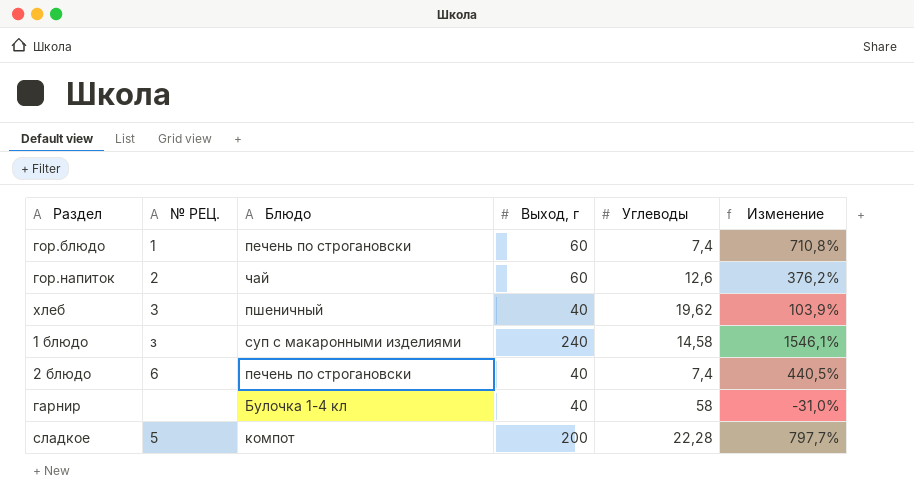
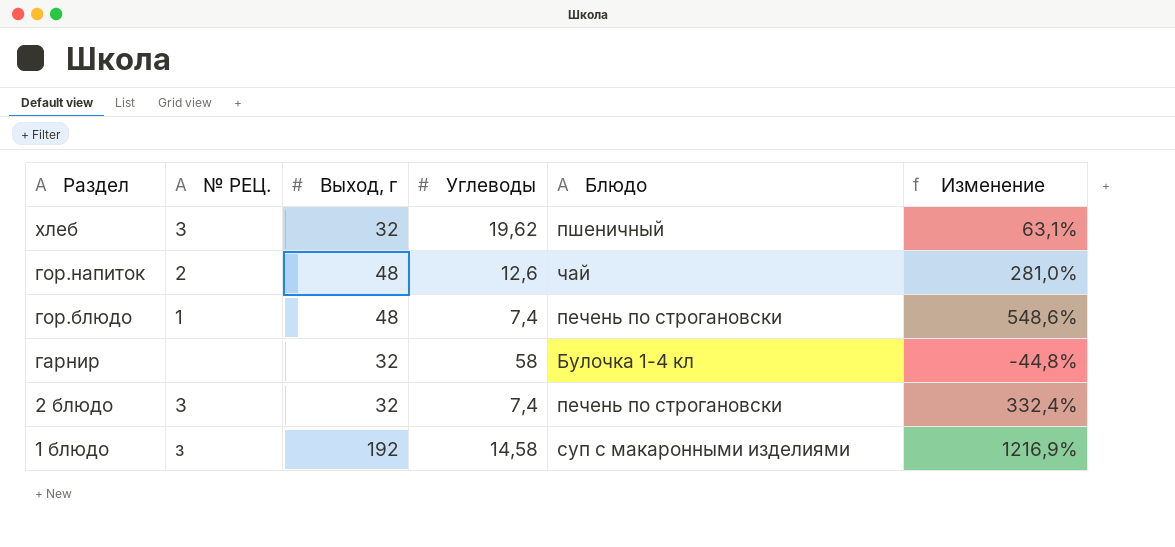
row order: none -> Раздел descending
column Блюдо | position: 3 -> 5
row сладкое: 5 | компот | 200 | 22,28 | 797,7% -> none
хлеб | Выход, г: 40 -> 32
хлеб | Изменение: 103,9% -> 63,1%
гор.напиток | Выход, г: 60 -> 48
гор.напиток | Изменение: 376,2% -> 281,0%
гор.блюдо | Выход, г: 60 -> 48
гор.блюдо | Изменение: 710,8% -> 548,6%
гарнир | Выход, г: 40 -> 32
гарнир | Изменение: -31,0% -> -44,8%
2 блюдо | № РЕЦ.: 6 -> 3
2 блюдо | Выход, г: 40 -> 32
2 блюдо | Изменение: 440,5% -> 332,4%
1 блюдо | Выход, г: 240 -> 192
1 блюдо | Изменение: 1546,1% -> 1216,9%

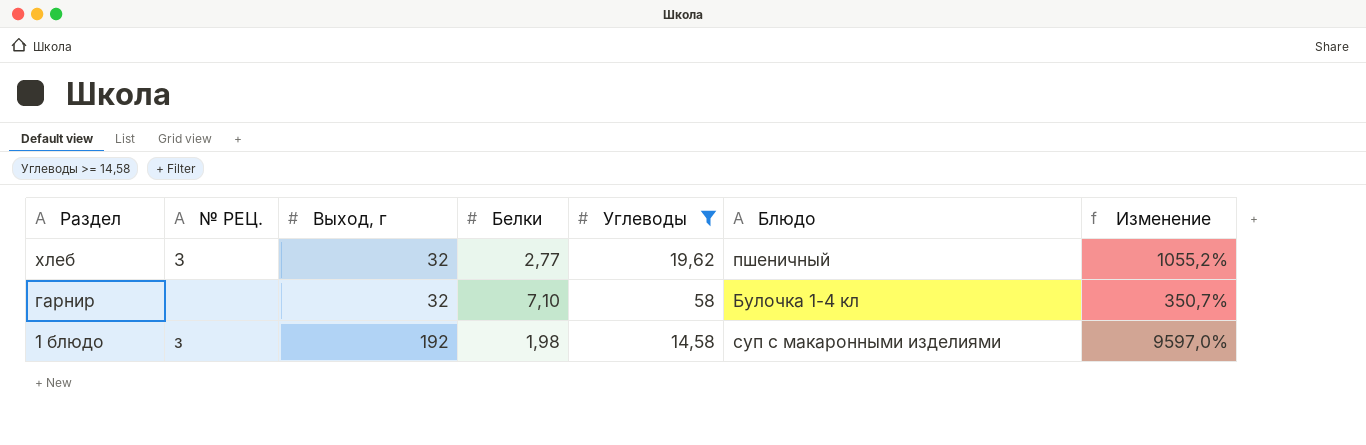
filter: none -> Углеводы >= 14,58
column Белки | position: none -> 4
column Изменение | formula: ([Выход, г] - [Углеводы]) / [Углеводы] -> ([Выход, г] - [Белки]) / [Белки]

